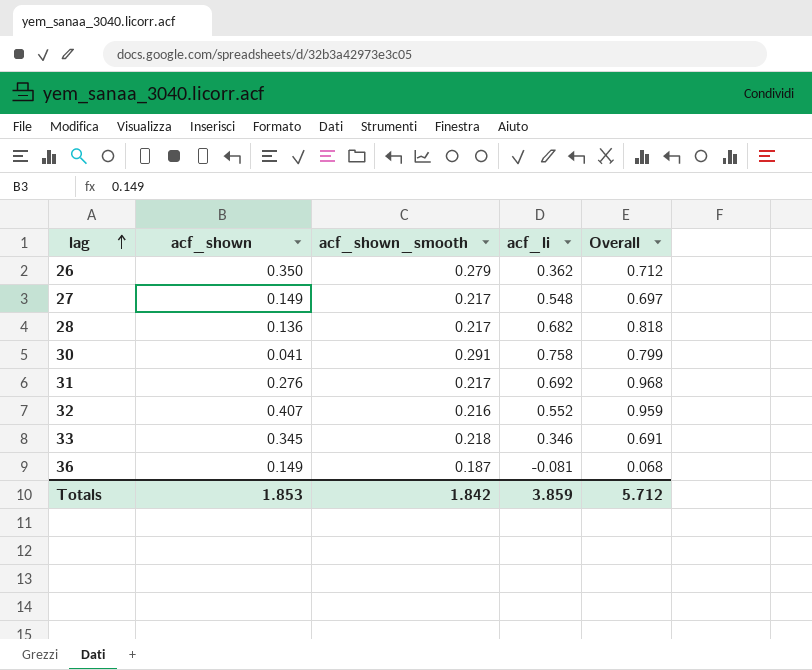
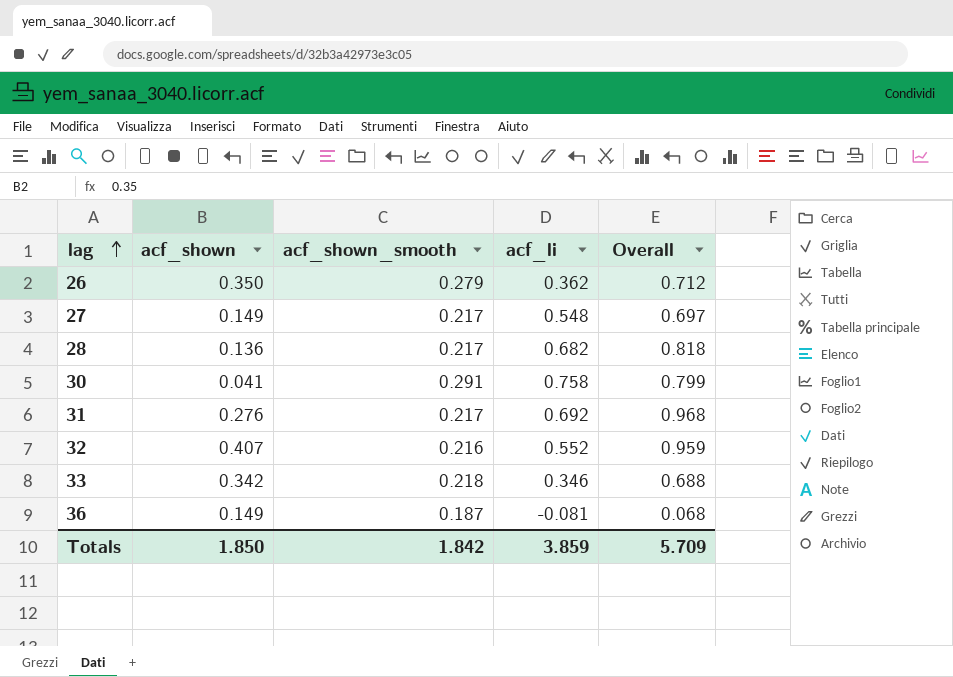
33 | acf_shown: 0.345 -> 0.342
33 | Overall: 0.691 -> 0.688
Totals | acf_shown: 1.853 -> 1.850
Totals | Overall: 5.712 -> 5.709

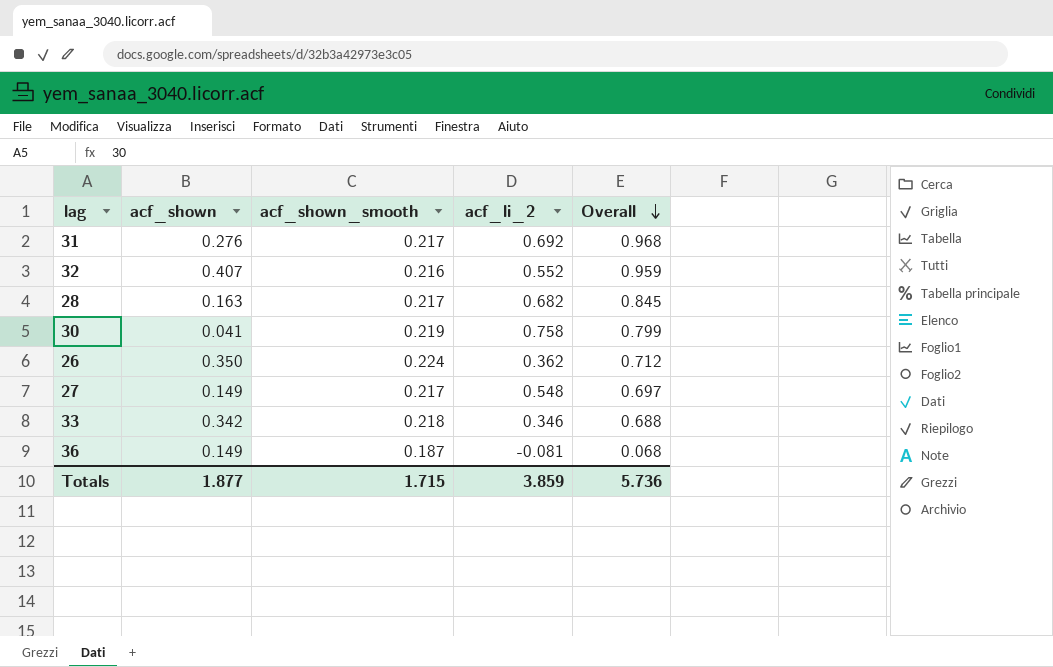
row order: lag ascending -> Overall descending
column name: acf_li -> acf_li_2
28 | acf_shown: 0.136 -> 0.163
28 | Overall: 0.818 -> 0.845
30 | acf_shown_smooth: 0.291 -> 0.219
26 | acf_shown_smooth: 0.279 -> 0.224
Totals | acf_shown: 1.850 -> 1.877
Totals | acf_shown_smooth: 1.842 -> 1.715
Totals | Overall: 5.709 -> 5.736

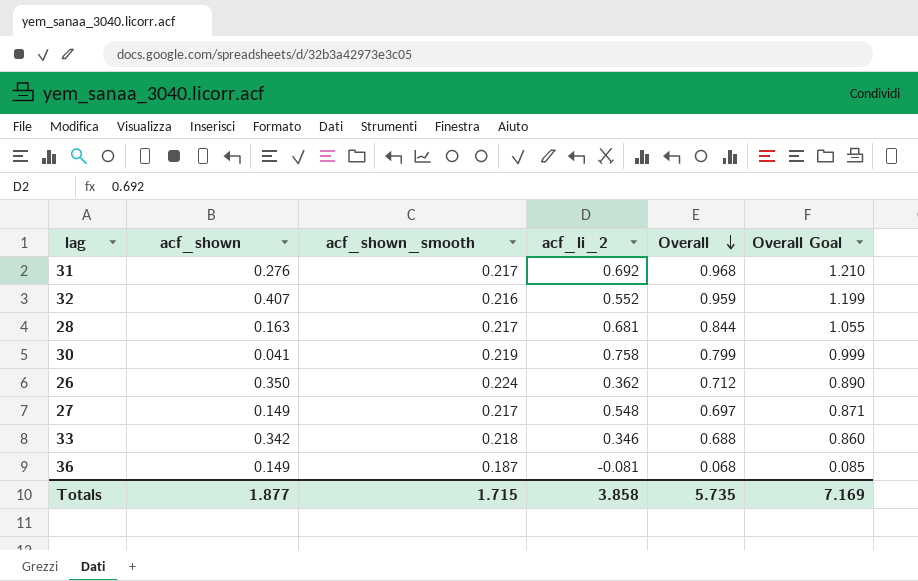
column Overall Goal | formula: none -> [Overall] * 1.25
28 | acf_li_2: 0.682 -> 0.681
28 | Overall: 0.845 -> 0.844
Totals | acf_li_2: 3.859 -> 3.858
Totals | Overall: 5.736 -> 5.735

